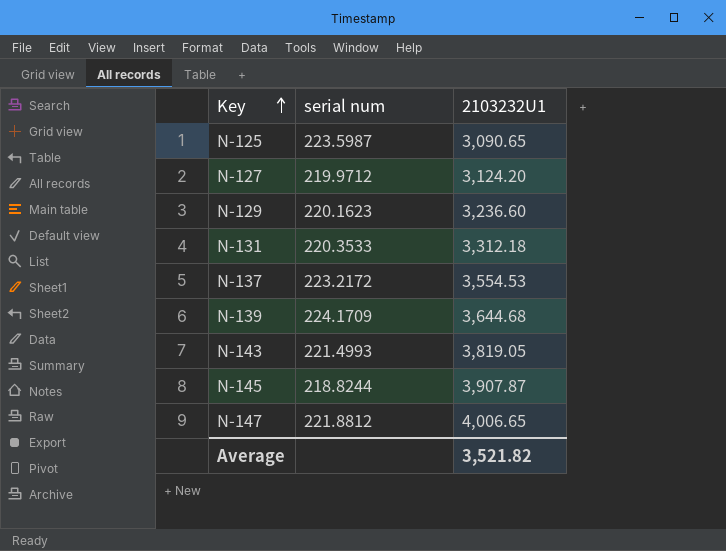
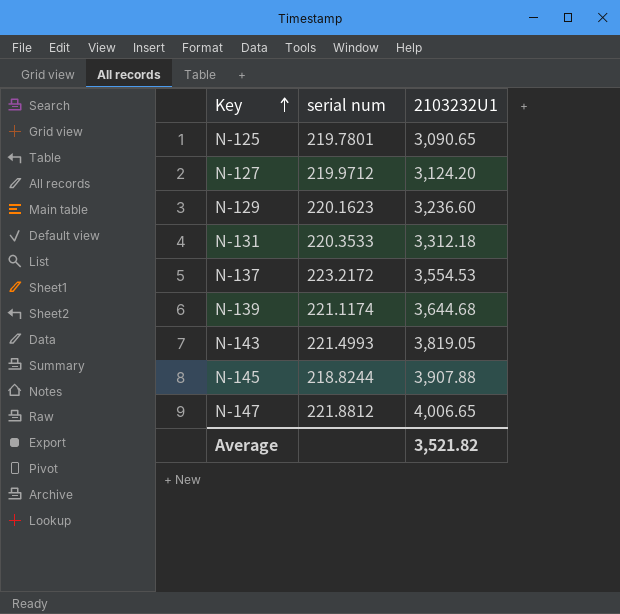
N-125 | serial num: 223.5987 -> 219.7801
N-139 | serial num: 224.1709 -> 221.1174
N-145 | 2103232U1: 3,907.87 -> 3,907.88

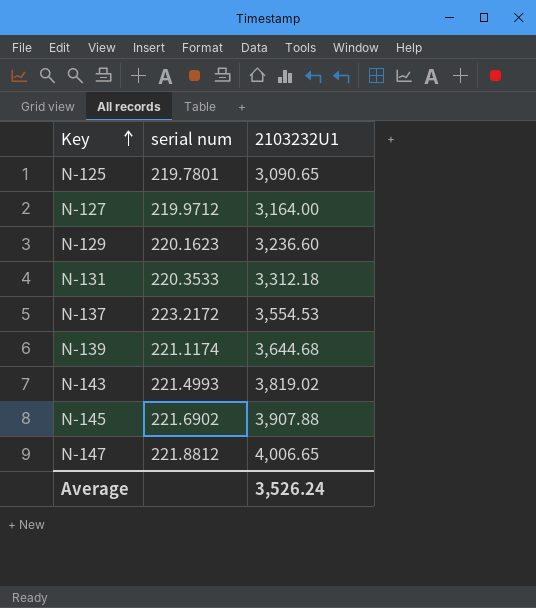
N-127 | 2103232U1: 3,124.20 -> 3,164.00
N-143 | 2103232U1: 3,819.05 -> 3,819.02
N-145 | serial num: 218.8244 -> 221.6902
Average | 2103232U1: 3,521.82 -> 3,526.24

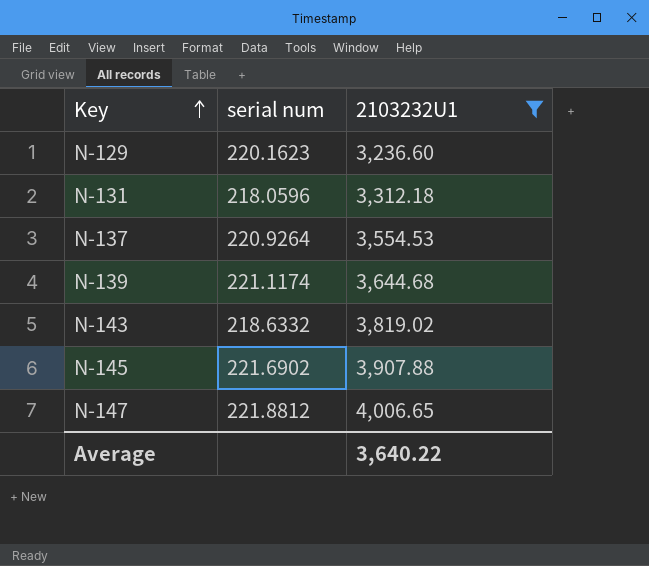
filter: none -> 2103232U1 >= 3,236.60
N-131 | serial num: 220.3533 -> 218.0596
N-137 | serial num: 223.2172 -> 220.9264
N-143 | serial num: 221.4993 -> 218.6332
Average | 2103232U1: 3,526.24 -> 3,640.22

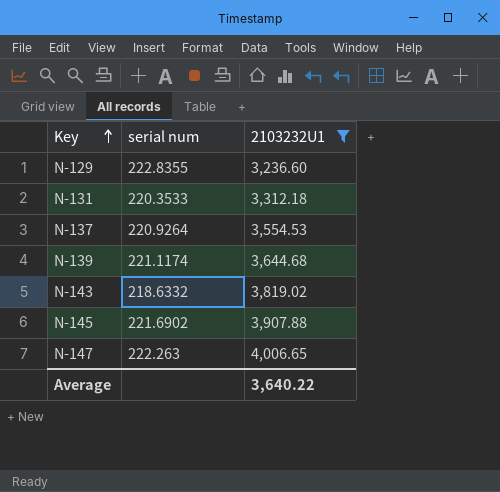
N-129 | serial num: 220.1623 -> 222.8355
N-131 | serial num: 218.0596 -> 220.3533
N-147 | serial num: 221.8812 -> 222.263

